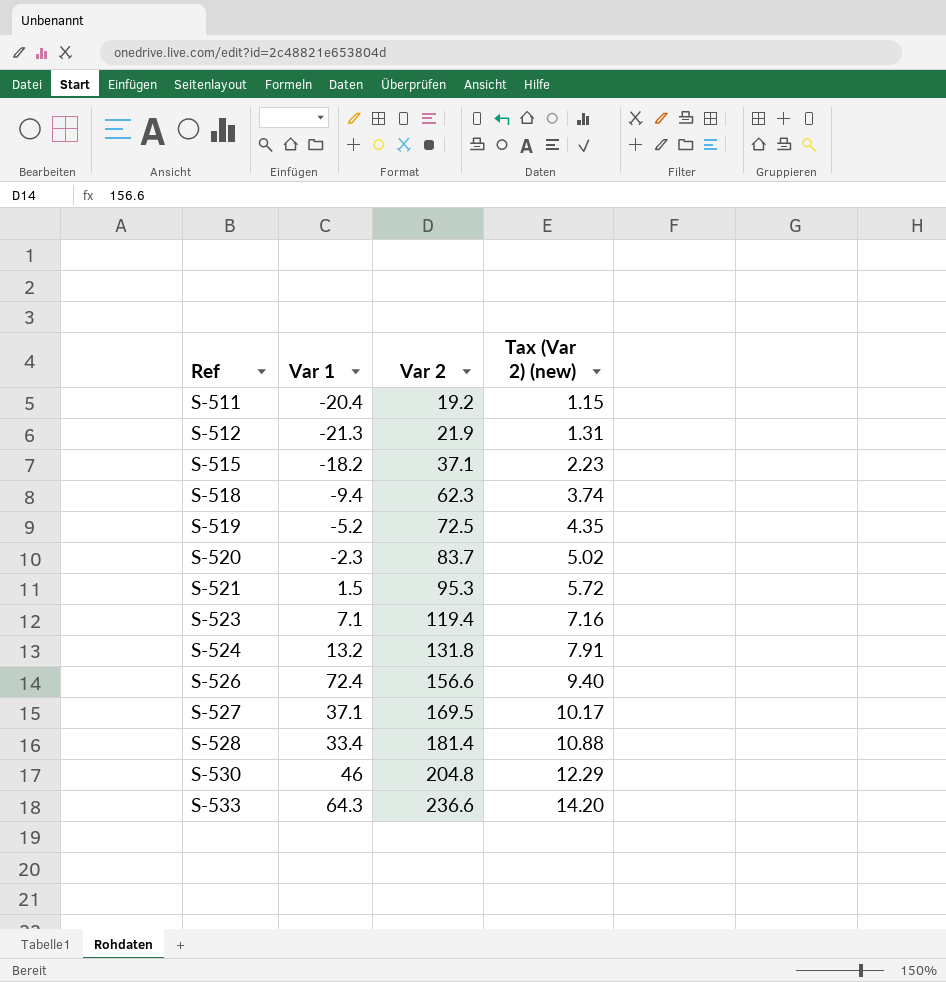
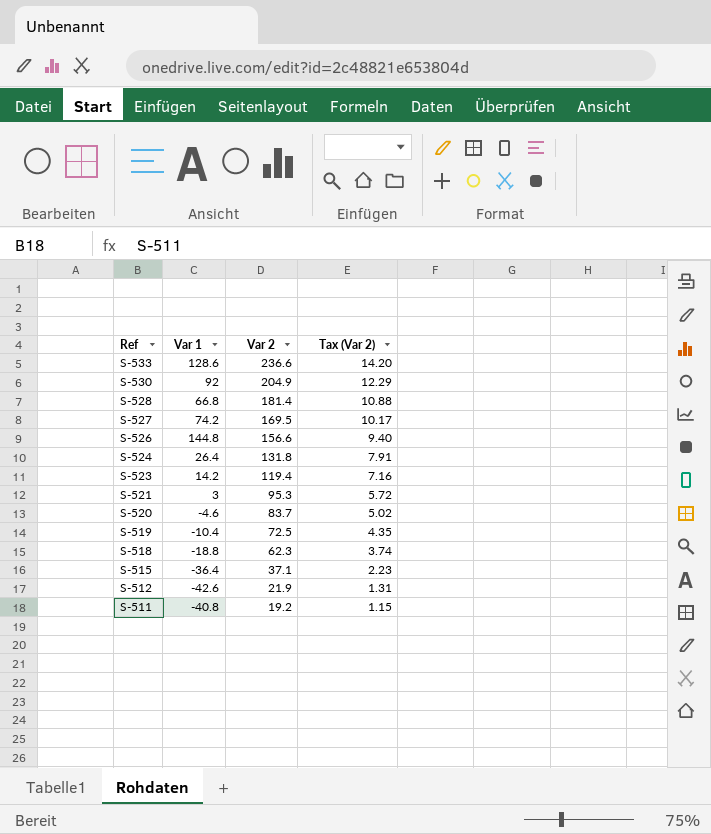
row order: Ref ascending -> Ref descending
column name: Tax (Var 2) (new) -> Tax (Var 2)
S-533 | Var 1: 64.3 -> 128.6
S-530 | Var 1: 46 -> 92
S-530 | Var 2: 204.8 -> 204.9
S-528 | Var 1: 33.4 -> 66.8
S-527 | Var 1: 37.1 -> 74.2
S-526 | Var 1: 72.4 -> 144.8
S-524 | Var 1: 13.2 -> 26.4
S-523 | Var 1: 7.1 -> 14.2
S-521 | Var 1: 1.5 -> 3
S-520 | Var 1: -2.3 -> -4.6
S-519 | Var 1: -5.2 -> -10.4
S-518 | Var 1: -9.4 -> -18.8
S-515 | Var 1: -18.2 -> -36.4
S-512 | Var 1: -21.3 -> -42.6
S-511 | Var 1: -20.4 -> -40.8

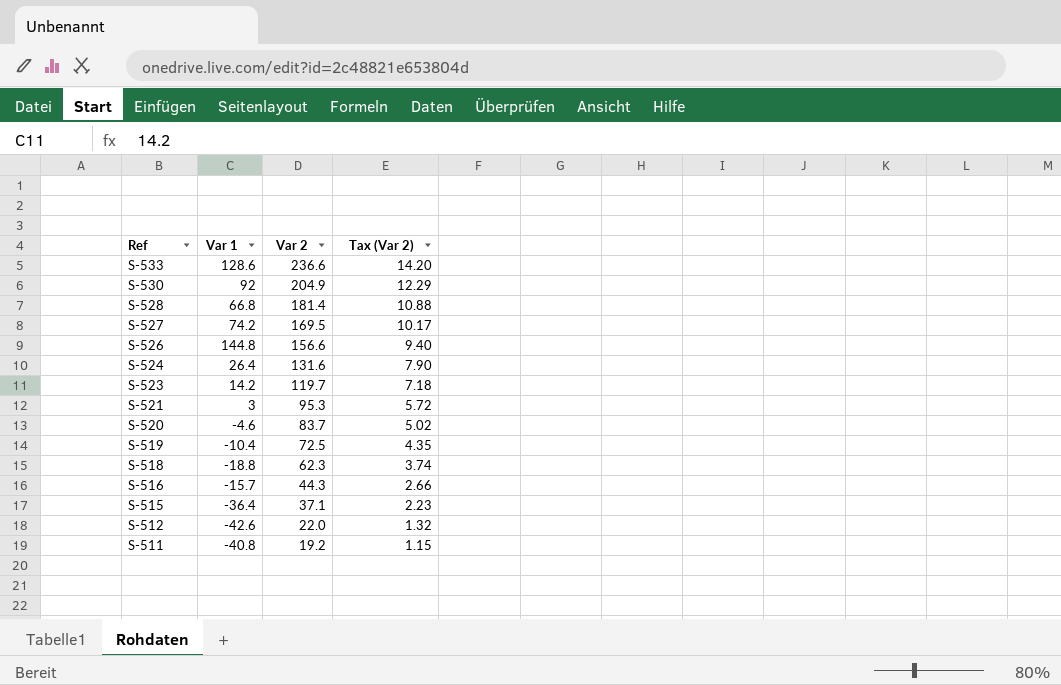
S-524 | Var 2: 131.8 -> 131.6
S-524 | Tax (Var 2): 7.91 -> 7.90
S-523 | Var 2: 119.4 -> 119.7
S-523 | Tax (Var 2): 7.16 -> 7.18
row S-516: none -> -15.7 | 44.3 | 2.66
S-512 | Var 2: 21.9 -> 22.0
S-512 | Tax (Var 2): 1.31 -> 1.32

